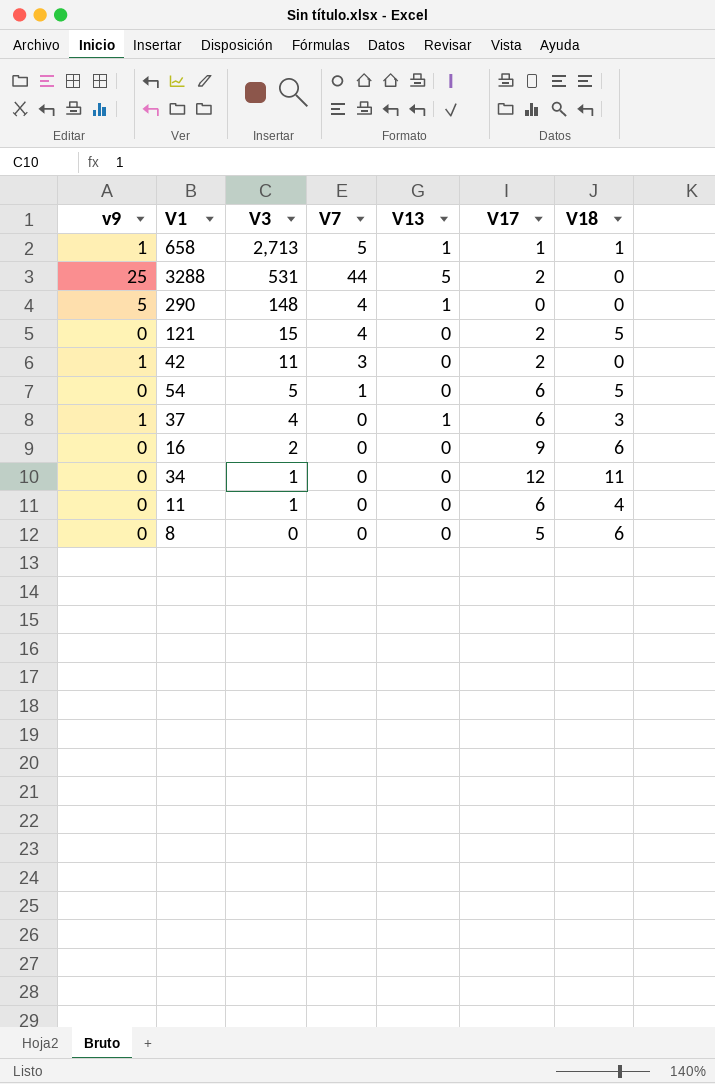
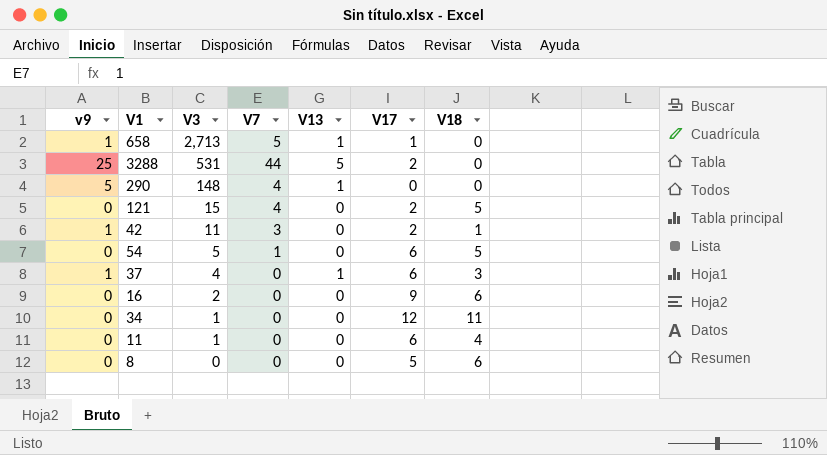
658 | V18: 1 -> 0
42 | V18: 0 -> 1

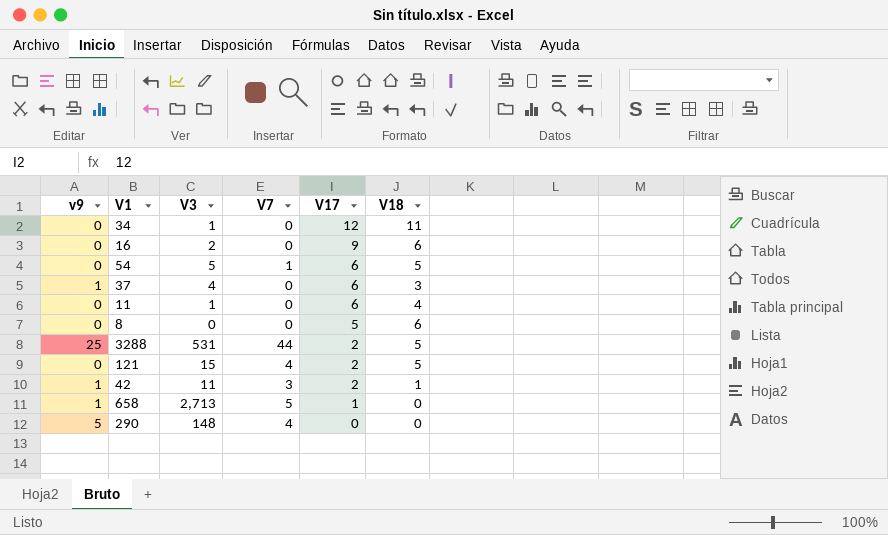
row order: V3 descending -> V17 descending
column V13 | position: 5 -> none
3288 | V18: 0 -> 5

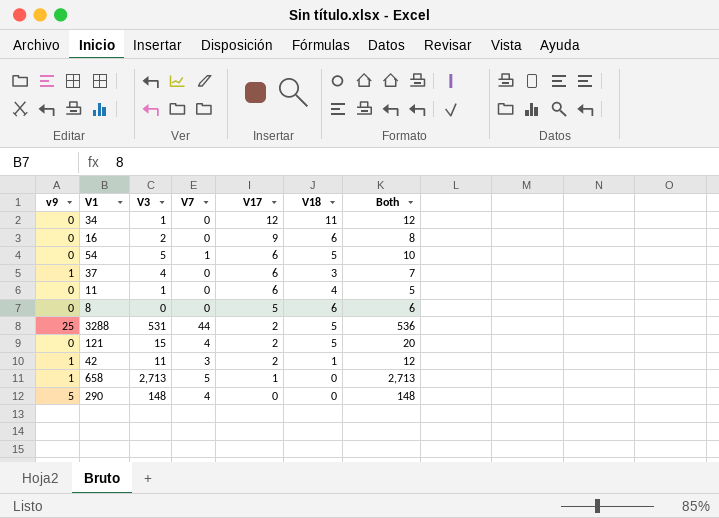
column Both | formula: none -> [V3] + [V18]

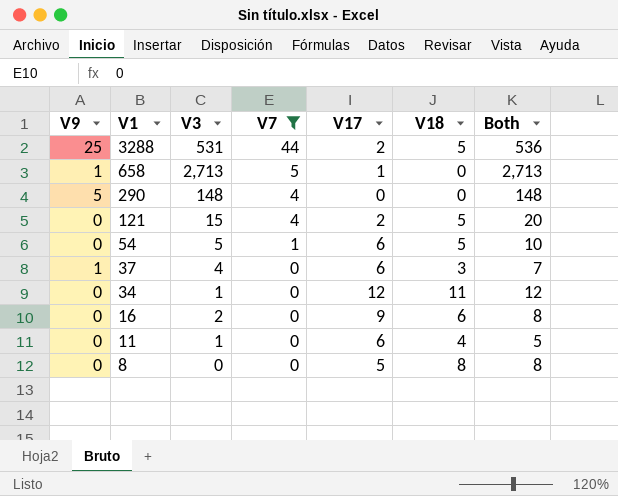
filter: none -> V7 != 3
row order: V17 descending -> V1 descending
column name: v9 -> V9
8 | V18: 6 -> 8
8 | Both: 6 -> 8

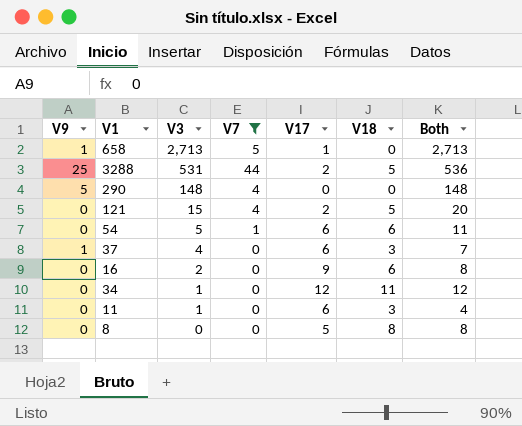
row order: V1 descending -> V3 descending
54 | V18: 5 -> 6
54 | Both: 10 -> 11
11 | V18: 4 -> 3
11 | Both: 5 -> 4

